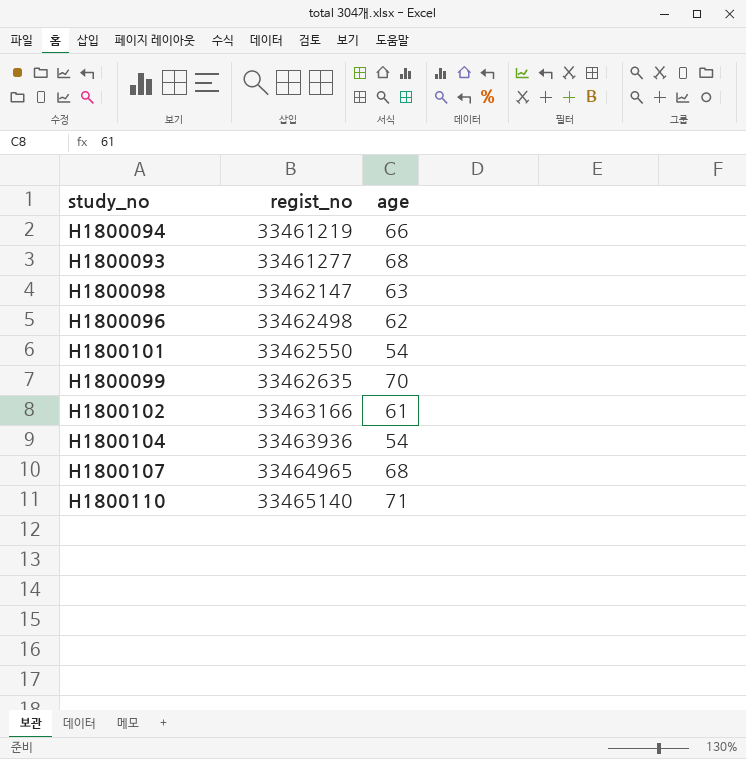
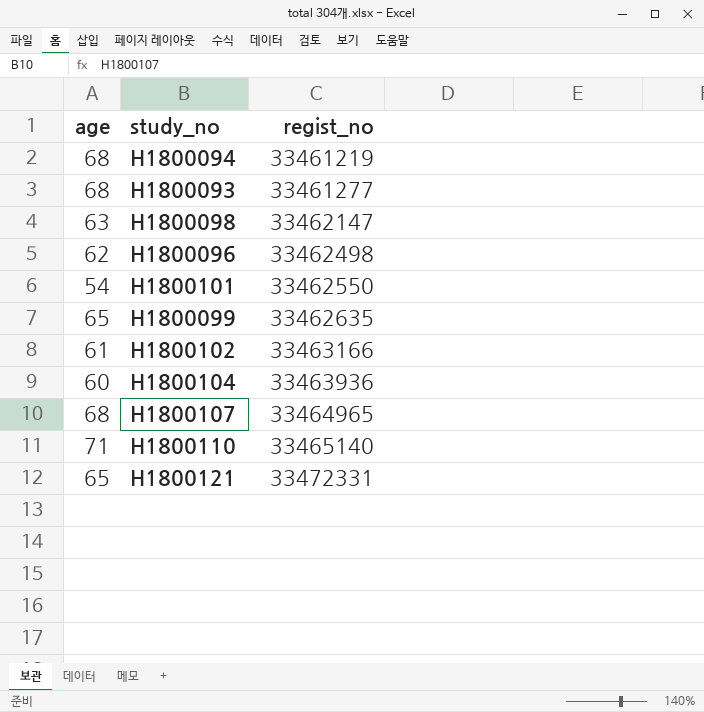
column age | position: 3 -> 1
H1800094 | age: 66 -> 68
H1800099 | age: 70 -> 65
H1800104 | age: 54 -> 60
row H1800121: none -> 65 | 33472331

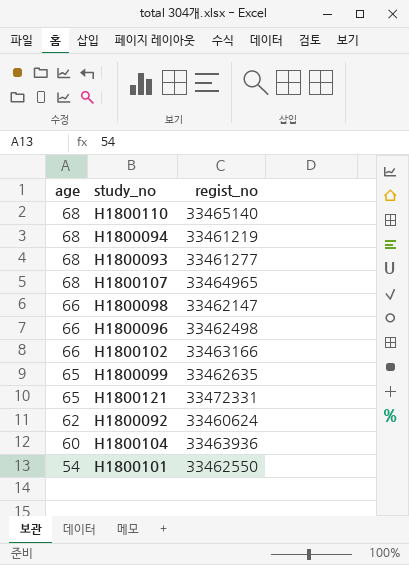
row order: regist_no ascending -> age descending
H1800110 | age: 71 -> 68
H1800098 | age: 63 -> 66
H1800096 | age: 62 -> 66
H1800102 | age: 61 -> 66
row H1800092: none -> 62 | 33460624

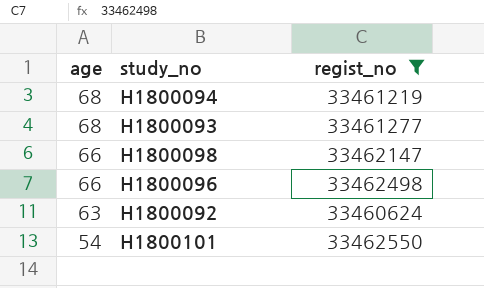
filter: none -> regist_no <= 33462550
H1800092 | age: 62 -> 63

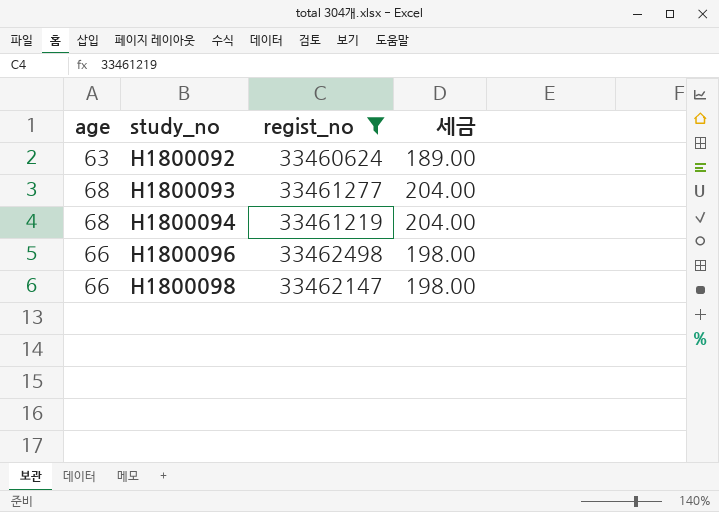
row order: age descending -> study_no ascending
column 세금 | formula: none -> [age] * 3
row H1800101: 54 | 33462550 -> none

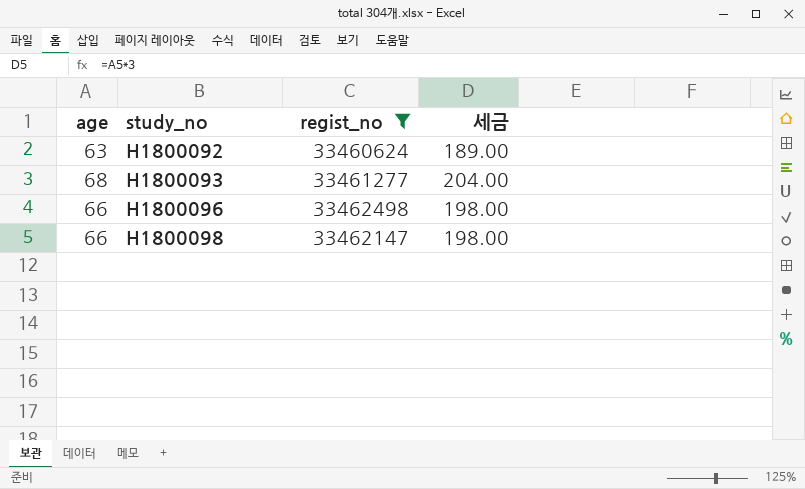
row H1800094: 68 | 33461219 | 204.00 -> none

